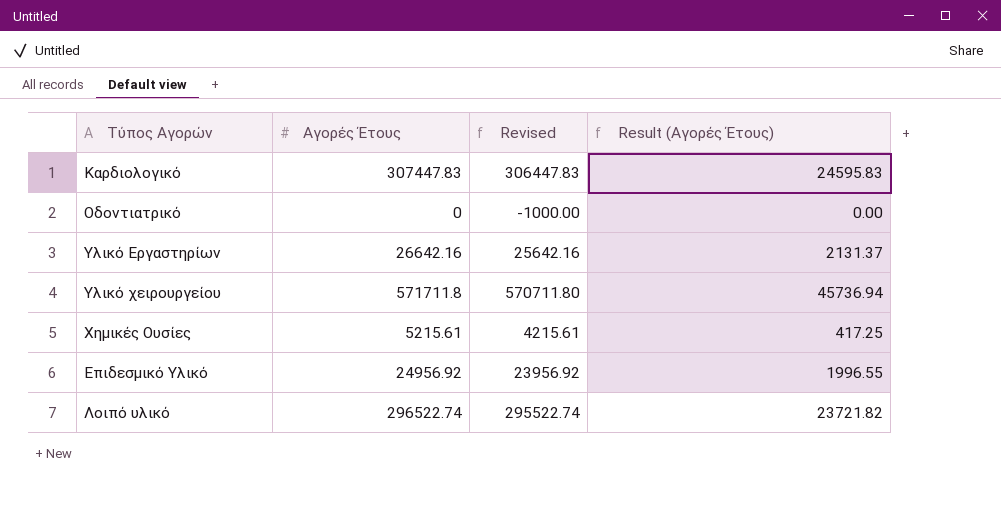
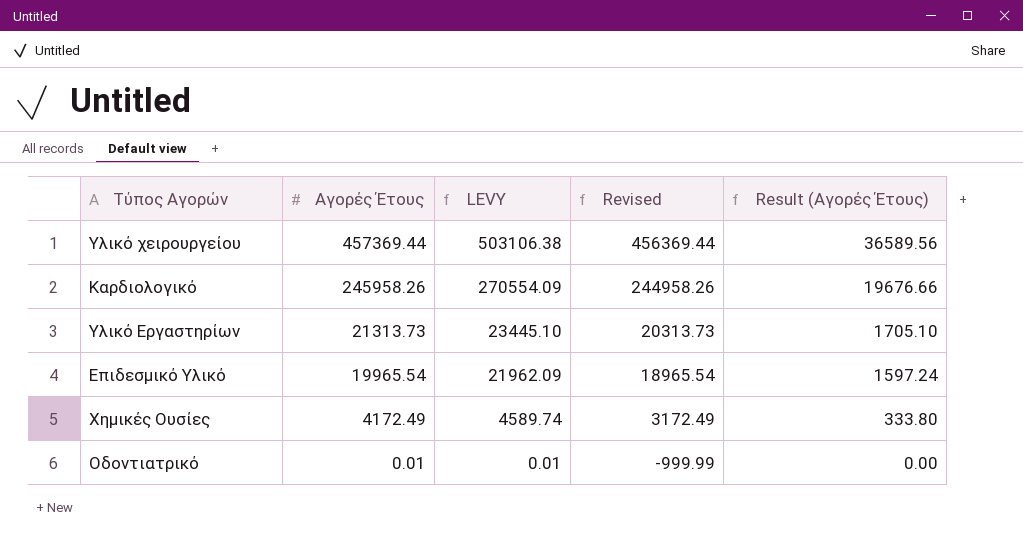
row order: none -> Αγορές Έτους descending
column LEVY | formula: none -> [Αγορές Έτους] * 1.1
row Λοιπό υλικό: 296522.74 | 295522.74 | 23721.82 -> none
Υλικό χειρουργείου | Αγορές Έτους: 571711.8 -> 457369.44
Υλικό χειρουργείου | Revised: 570711.80 -> 456369.44
Υλικό χειρουργείου | Result (Αγορές Έτους): 45736.94 -> 36589.56
Καρδιολογικό | Αγορές Έτους: 307447.83 -> 245958.26
Καρδιολογικό | Revised: 306447.83 -> 244958.26
Καρδιολογικό | Result (Αγορές Έτους): 24595.83 -> 19676.66
Υλικό Εργαστηρίων | Αγορές Έτους: 26642.16 -> 21313.73
Υλικό Εργαστηρίων | Revised: 25642.16 -> 20313.73
Υλικό Εργαστηρίων | Result (Αγορές Έτους): 2131.37 -> 1705.10
Επιδεσμικό Υλικό | Αγορές Έτους: 24956.92 -> 19965.54
Επιδεσμικό Υλικό | Revised: 23956.92 -> 18965.54
Επιδεσμικό Υλικό | Result (Αγορές Έτους): 1996.55 -> 1597.24
Χημικές Ουσίες | Αγορές Έτους: 5215.61 -> 4172.49
Χημικές Ουσίες | Revised: 4215.61 -> 3172.49
Χημικές Ουσίες | Result (Αγορές Έτους): 417.25 -> 333.80
Οδοντιατρικό | Αγορές Έτους: 0 -> 0.01
Οδοντιατρικό | Revised: -1000.00 -> -999.99

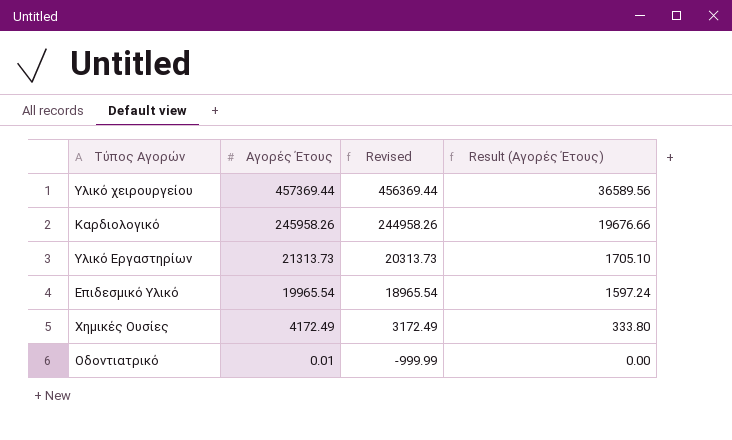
column LEVY | formula: [Αγορές Έτους] * 1.1 -> none

